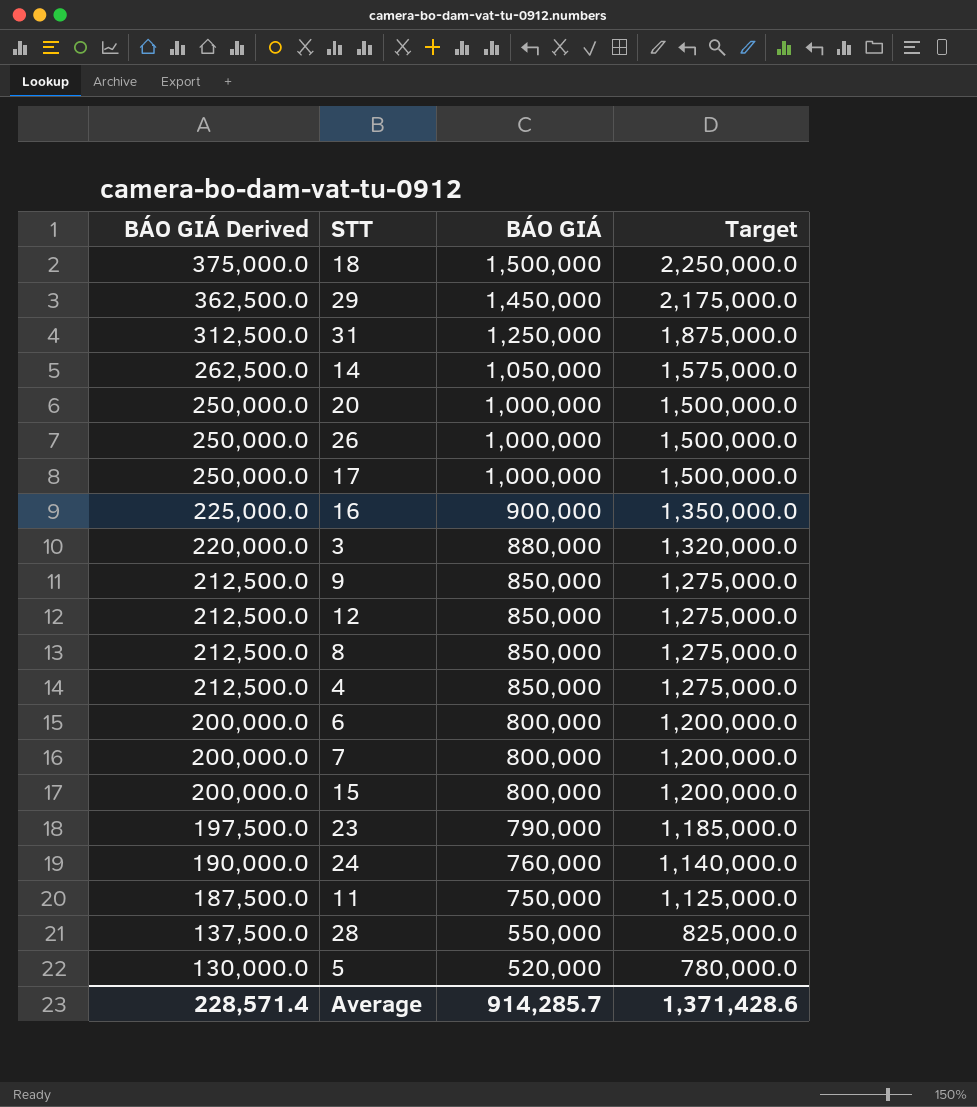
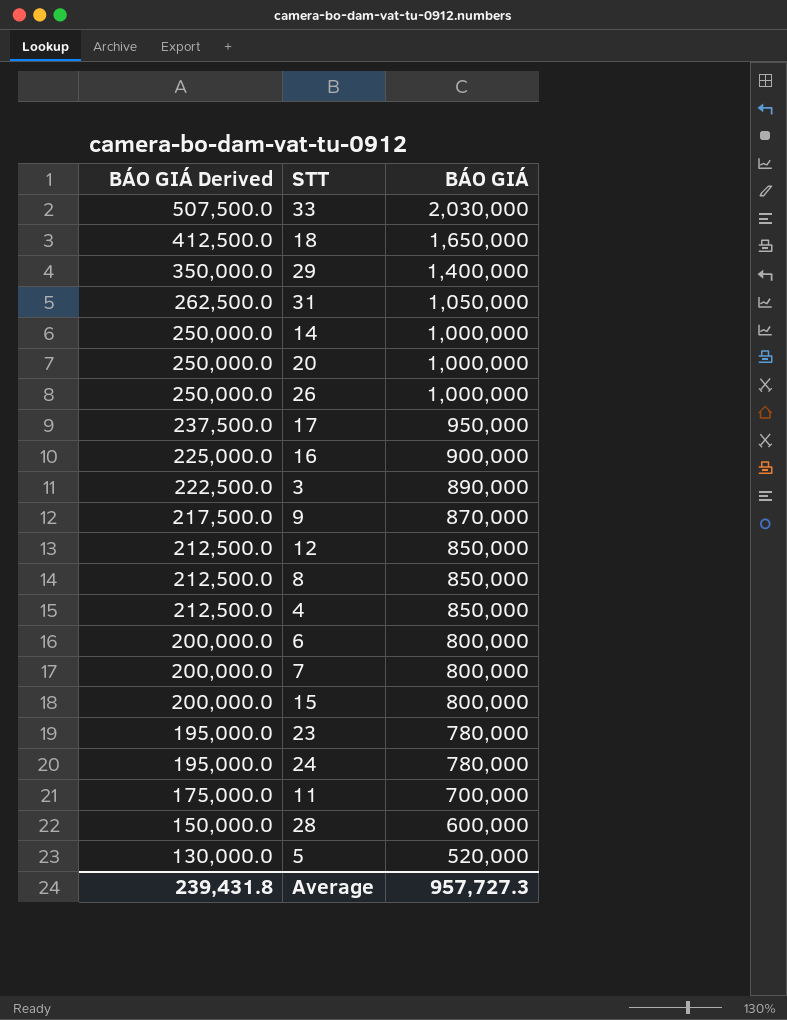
column Target | formula: [BÁO GIÁ] * 1.5 -> none
row 33: none -> 507,500.0 | 2,030,000
18 | BÁO GIÁ Derived: 375,000.0 -> 412,500.0
18 | BÁO GIÁ: 1,500,000 -> 1,650,000
29 | BÁO GIÁ Derived: 362,500.0 -> 350,000.0
29 | BÁO GIÁ: 1,450,000 -> 1,400,000
31 | BÁO GIÁ Derived: 312,500.0 -> 262,500.0
31 | BÁO GIÁ: 1,250,000 -> 1,050,000
14 | BÁO GIÁ Derived: 262,500.0 -> 250,000.0
14 | BÁO GIÁ: 1,050,000 -> 1,000,000
17 | BÁO GIÁ Derived: 250,000.0 -> 237,500.0
17 | BÁO GIÁ: 1,000,000 -> 950,000
3 | BÁO GIÁ Derived: 220,000.0 -> 222,500.0
3 | BÁO GIÁ: 880,000 -> 890,000
9 | BÁO GIÁ Derived: 212,500.0 -> 217,500.0
9 | BÁO GIÁ: 850,000 -> 870,000
23 | BÁO GIÁ Derived: 197,500.0 -> 195,000.0
23 | BÁO GIÁ: 790,000 -> 780,000
24 | BÁO GIÁ Derived: 190,000.0 -> 195,000.0
24 | BÁO GIÁ: 760,000 -> 780,000
11 | BÁO GIÁ Derived: 187,500.0 -> 175,000.0
11 | BÁO GIÁ: 750,000 -> 700,000
28 | BÁO GIÁ Derived: 137,500.0 -> 150,000.0
28 | BÁO GIÁ: 550,000 -> 600,000
Average | BÁO GIÁ Derived: 228,571.4 -> 239,431.8
Average | BÁO GIÁ: 914,285.7 -> 957,727.3

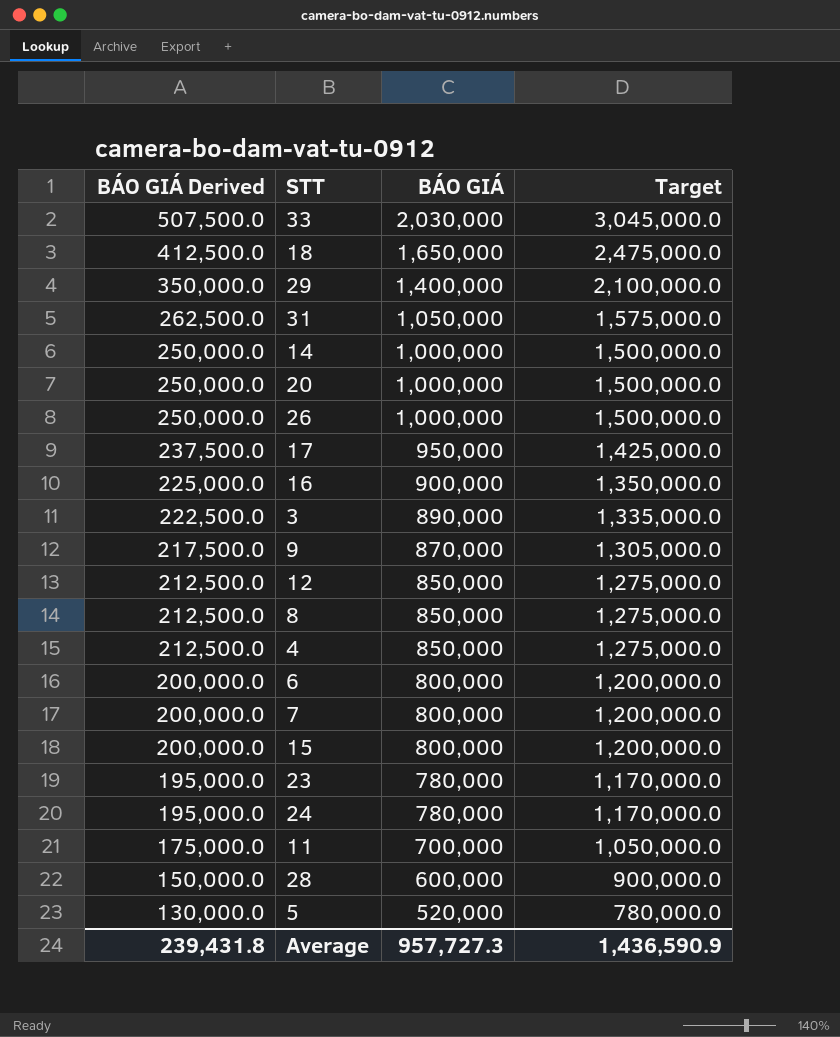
column Target | formula: none -> [BÁO GIÁ] * 1.5

